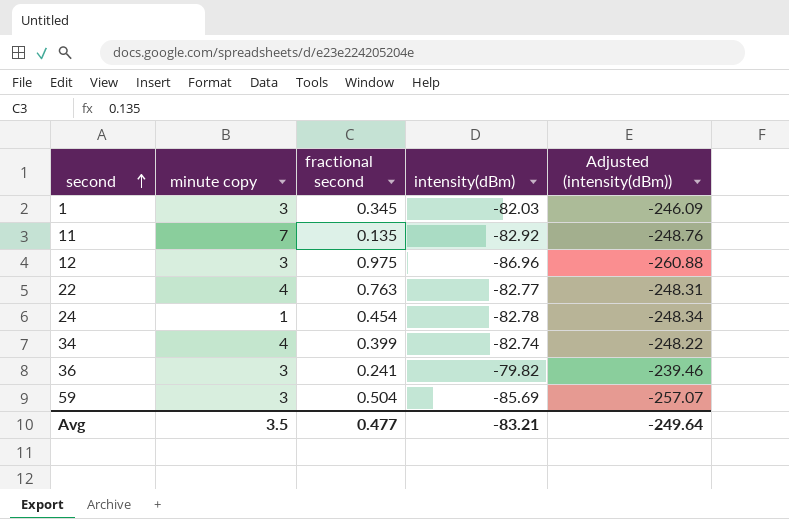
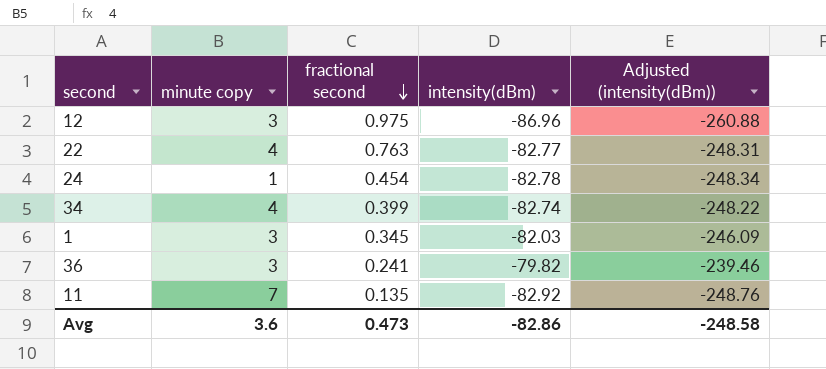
row order: second ascending -> fractional second descending
row 59: 3 | 0.504 | -85.69 | -257.07 -> none
Avg | minute copy: 3.5 -> 3.6
Avg | fractional second: 0.477 -> 0.473
Avg | intensity(dBm): -83.21 -> -82.86
Avg | Adjusted (intensity(dBm)): -249.64 -> -248.58

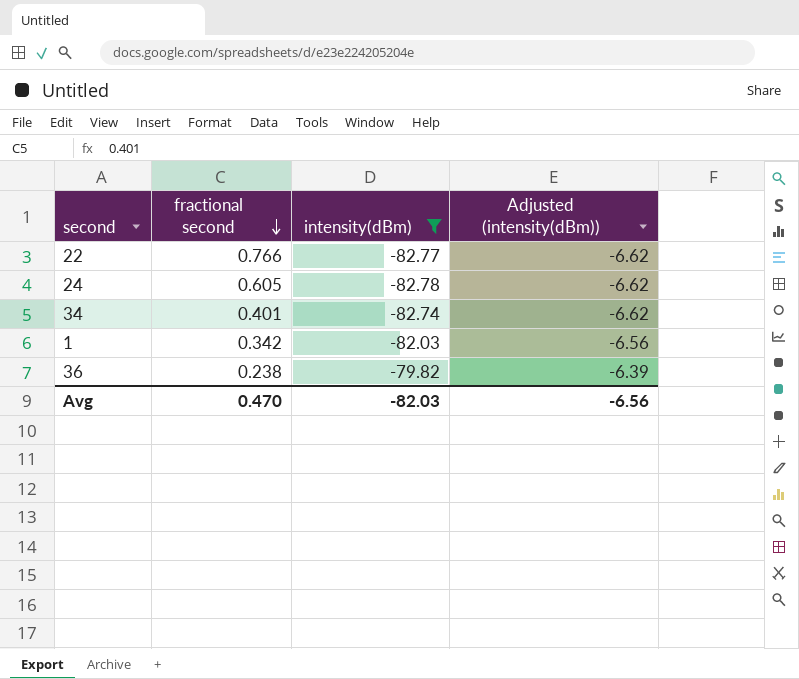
filter: none -> intensity(dBm) >= -82.78
column minute copy | position: 2 -> none
column Adjusted (intensity(dBm)) | formula: [intensity(dBm)] * 3 -> [intensity(dBm)] * 0.08
22 | fractional second: 0.763 -> 0.766
24 | fractional second: 0.454 -> 0.605
34 | fractional second: 0.399 -> 0.401
1 | fractional second: 0.345 -> 0.342
36 | fractional second: 0.241 -> 0.238
Avg | fractional second: 0.473 -> 0.470
Avg | intensity(dBm): -82.86 -> -82.03
Avg | Adjusted (intensity(dBm)): -248.58 -> -6.56

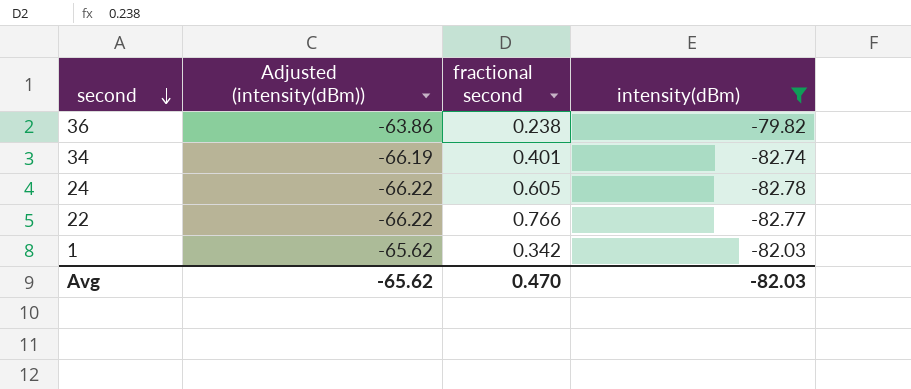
row order: fractional second descending -> second descending
column Adjusted (intensity(dBm)) | formula: [intensity(dBm)] * 0.08 -> [intensity(dBm)] * 0.8
column Adjusted (intensity(dBm)) | position: 4 -> 2
Avg | Adjusted (intensity(dBm)): -6.56 -> -65.62

